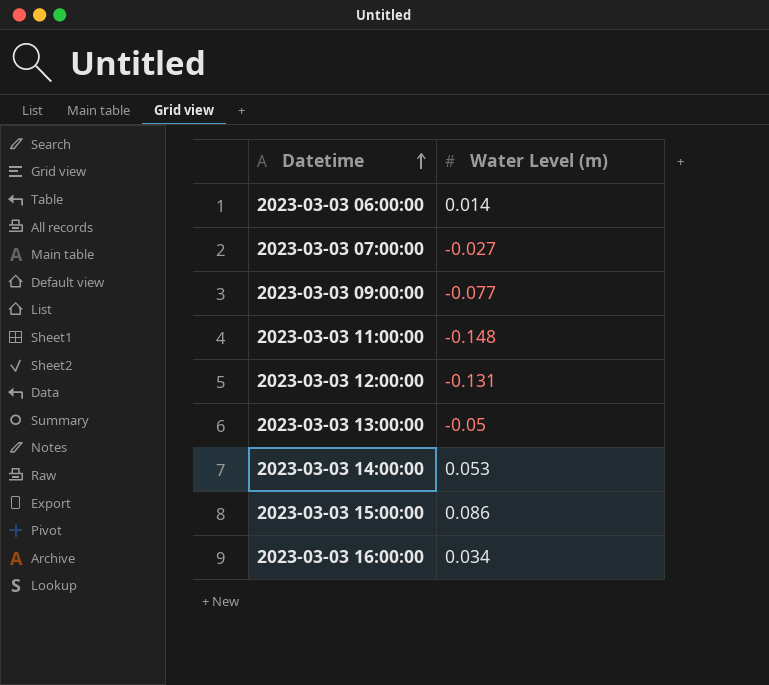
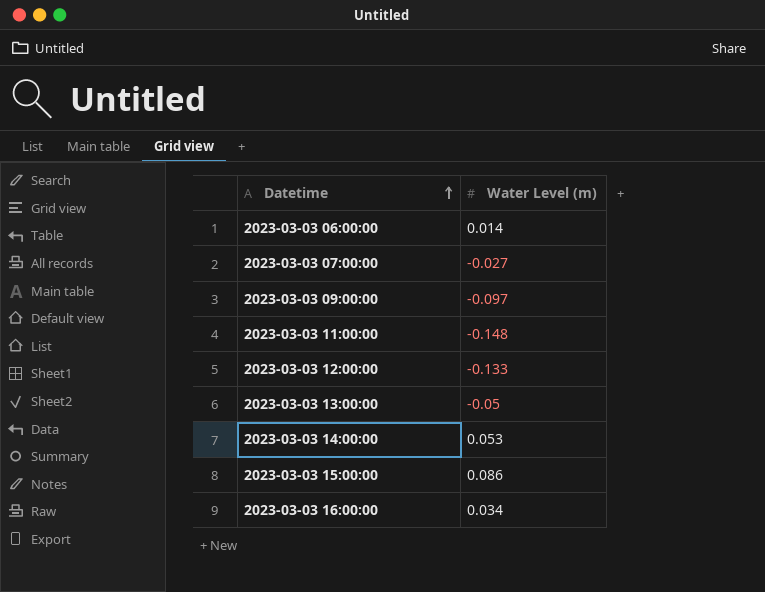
2023-03-03 09:00:00 | Water Level (m): -0.077 -> -0.097
2023-03-03 12:00:00 | Water Level (m): -0.131 -> -0.133

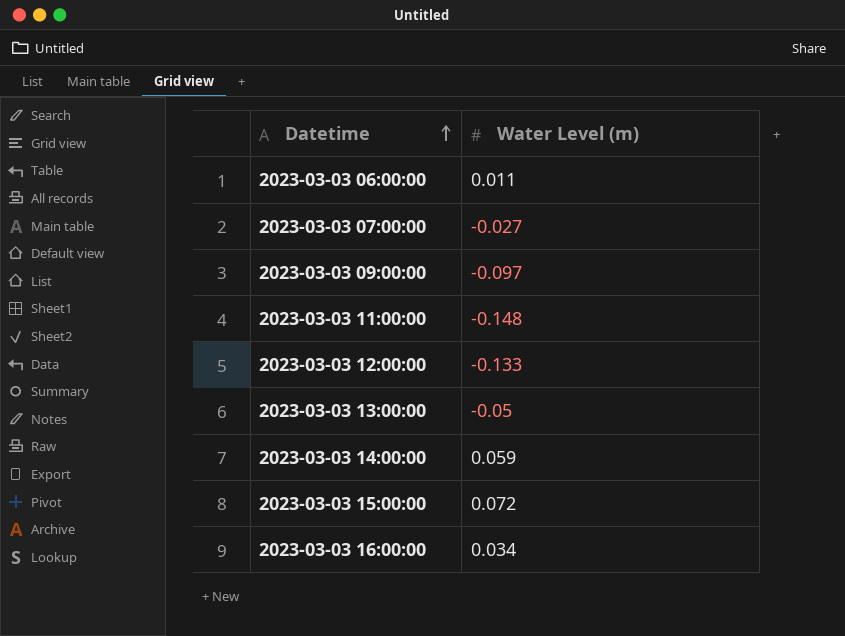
2023-03-03 06:00:00 | Water Level (m): 0.014 -> 0.011
2023-03-03 14:00:00 | Water Level (m): 0.053 -> 0.059
2023-03-03 15:00:00 | Water Level (m): 0.086 -> 0.072

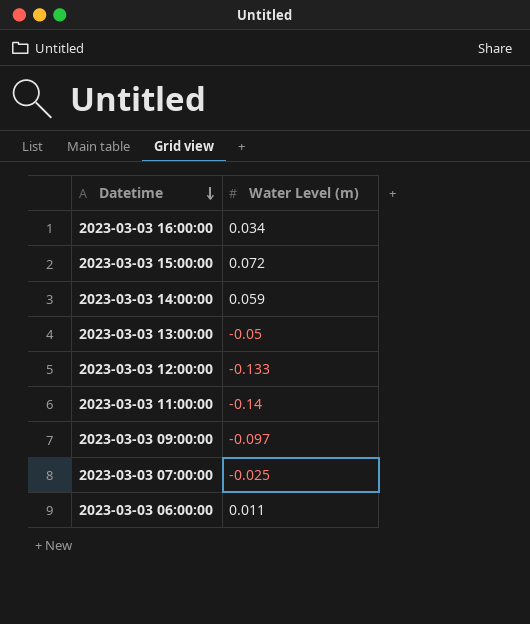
row order: Datetime ascending -> Datetime descending
2023-03-03 11:00:00 | Water Level (m): -0.148 -> -0.14
2023-03-03 07:00:00 | Water Level (m): -0.027 -> -0.025

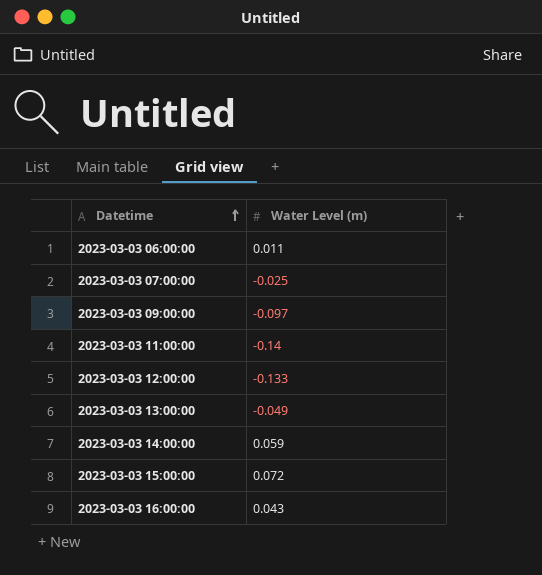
row order: Datetime descending -> Datetime ascending
2023-03-03 13:00:00 | Water Level (m): -0.05 -> -0.049
2023-03-03 16:00:00 | Water Level (m): 0.034 -> 0.043

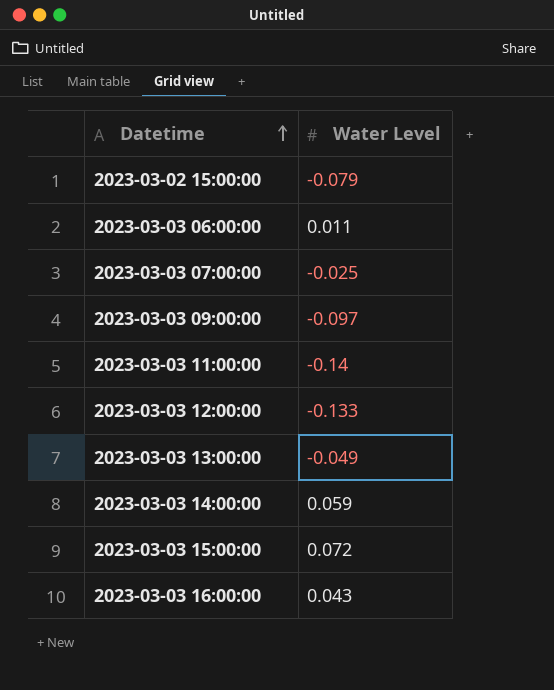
column name: Water Level (m) -> Water Level
row 2023-03-02 15:00:00: none -> -0.079

